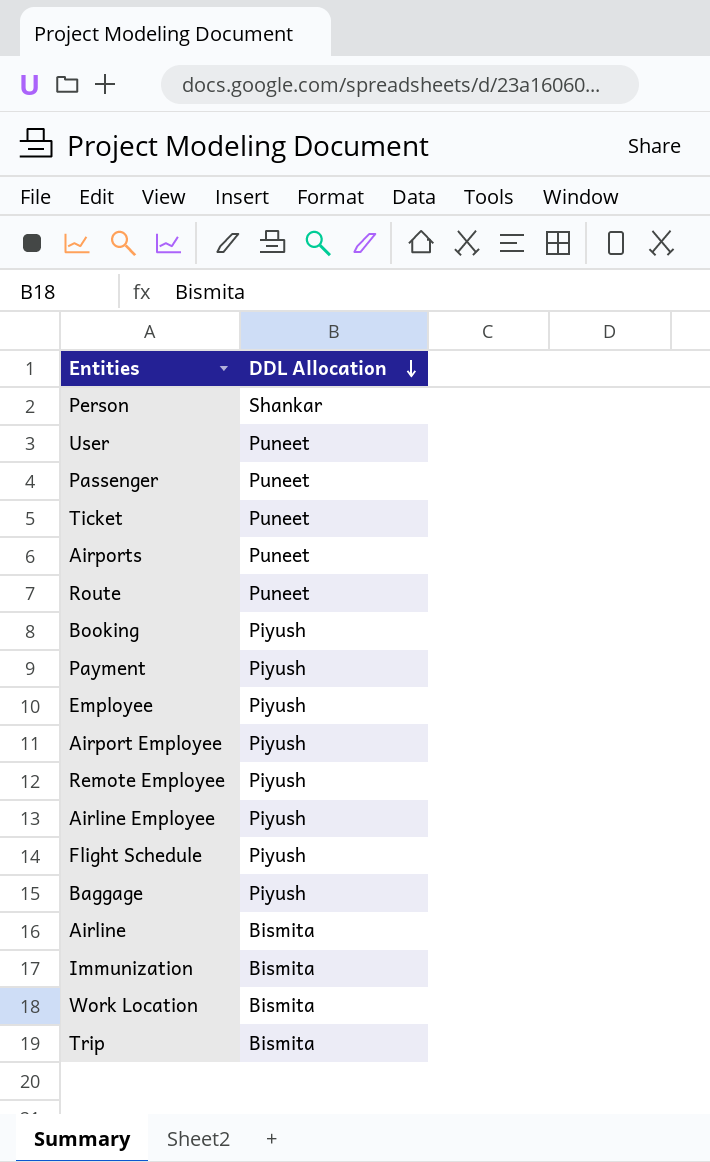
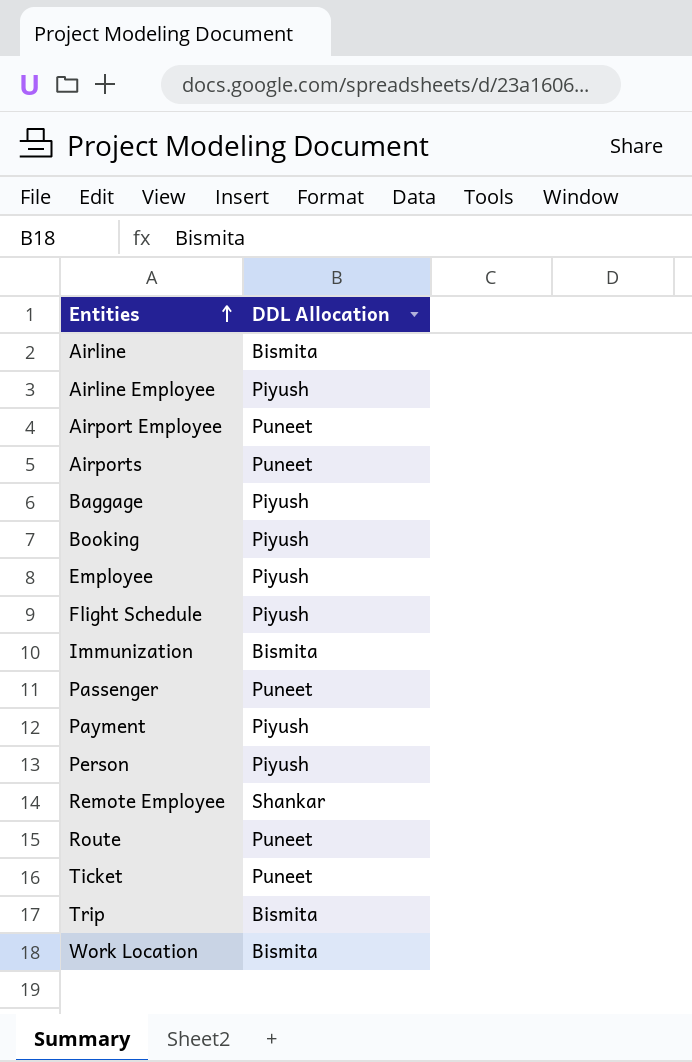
row order: DDL Allocation descending -> Entities ascending
row User: Puneet -> none
Airport Employee | DDL Allocation: Piyush -> Puneet
Person | DDL Allocation: Shankar -> Piyush
Remote Employee | DDL Allocation: Piyush -> Shankar

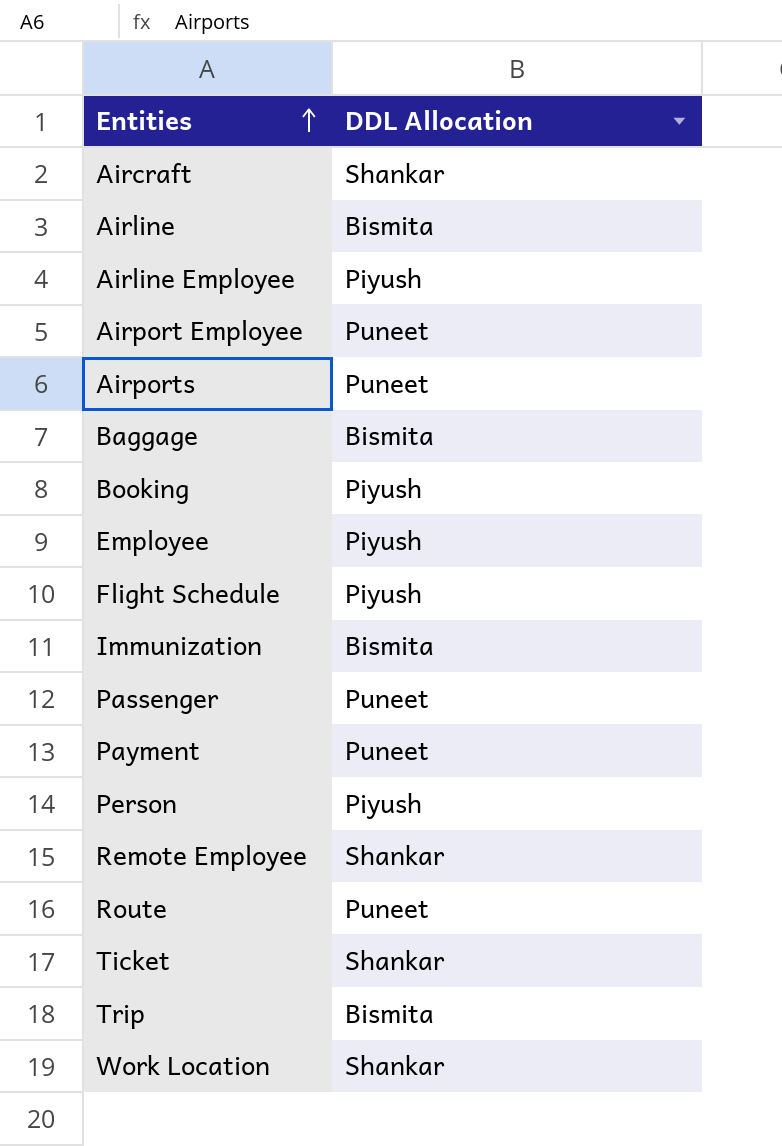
row Aircraft: none -> Shankar
Baggage | DDL Allocation: Piyush -> Bismita
Payment | DDL Allocation: Piyush -> Puneet
Ticket | DDL Allocation: Puneet -> Shankar
Work Location | DDL Allocation: Bismita -> Shankar

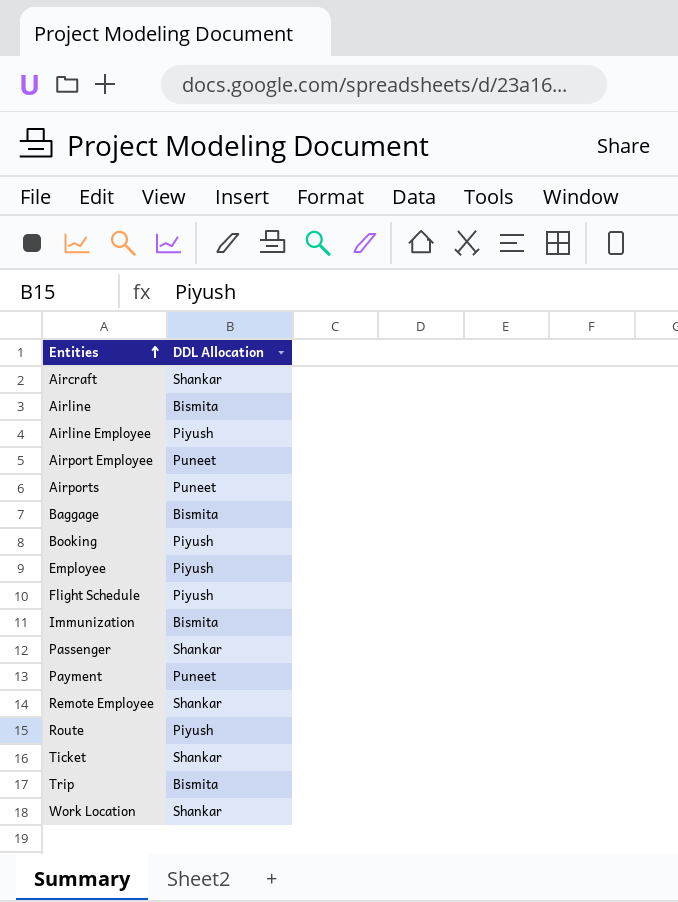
row Person: Piyush -> none
Passenger | DDL Allocation: Puneet -> Shankar
Route | DDL Allocation: Puneet -> Piyush

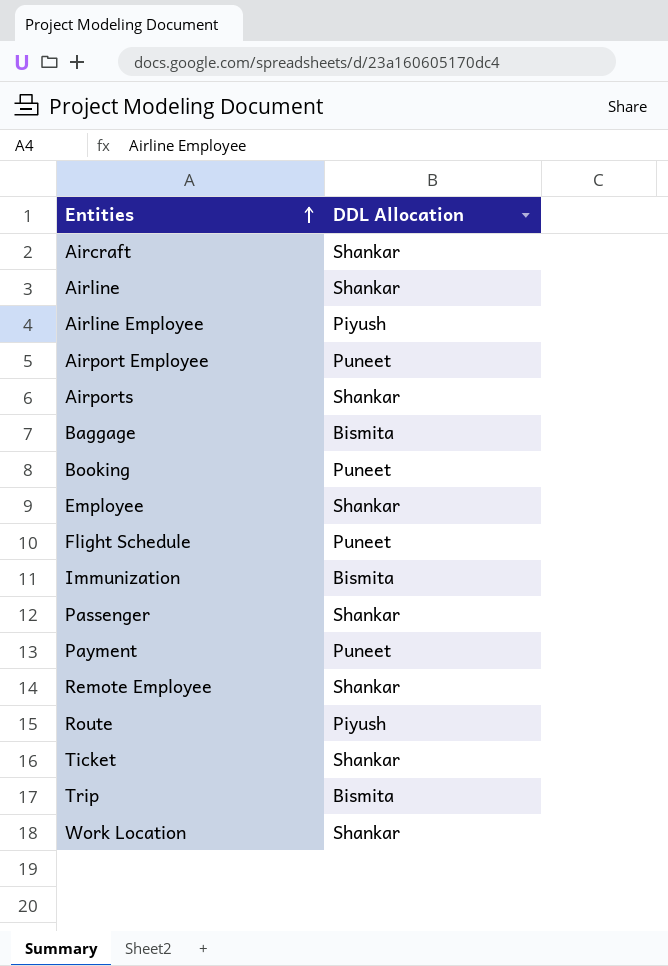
Airline | DDL Allocation: Bismita -> Shankar
Airports | DDL Allocation: Puneet -> Shankar
Booking | DDL Allocation: Piyush -> Puneet
Employee | DDL Allocation: Piyush -> Shankar
Flight Schedule | DDL Allocation: Piyush -> Puneet

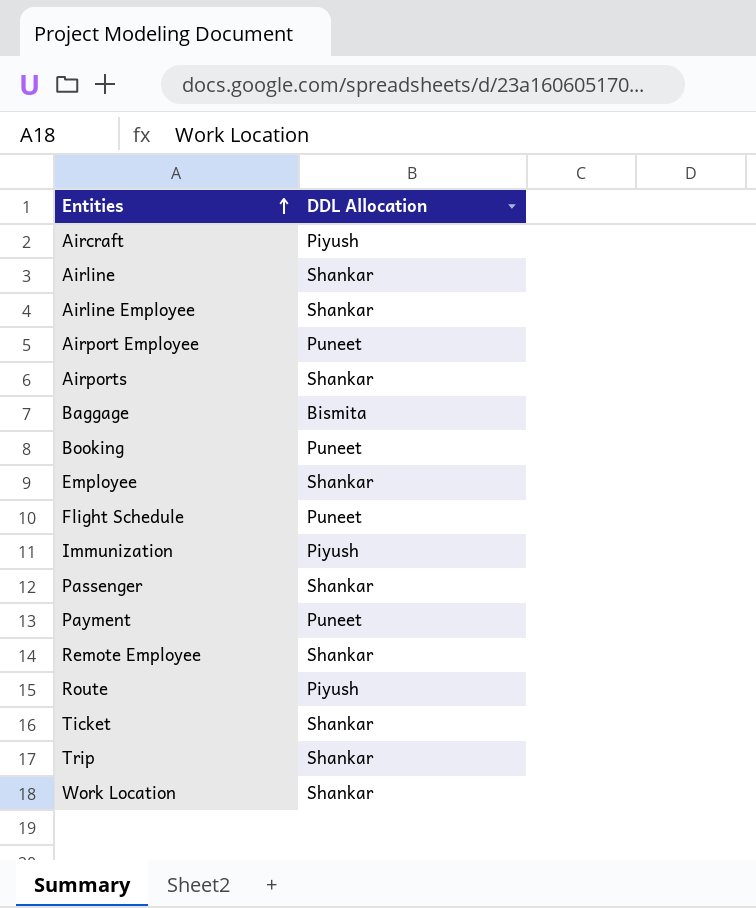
Aircraft | DDL Allocation: Shankar -> Piyush
Airline Employee | DDL Allocation: Piyush -> Shankar
Immunization | DDL Allocation: Bismita -> Piyush
Trip | DDL Allocation: Bismita -> Shankar

